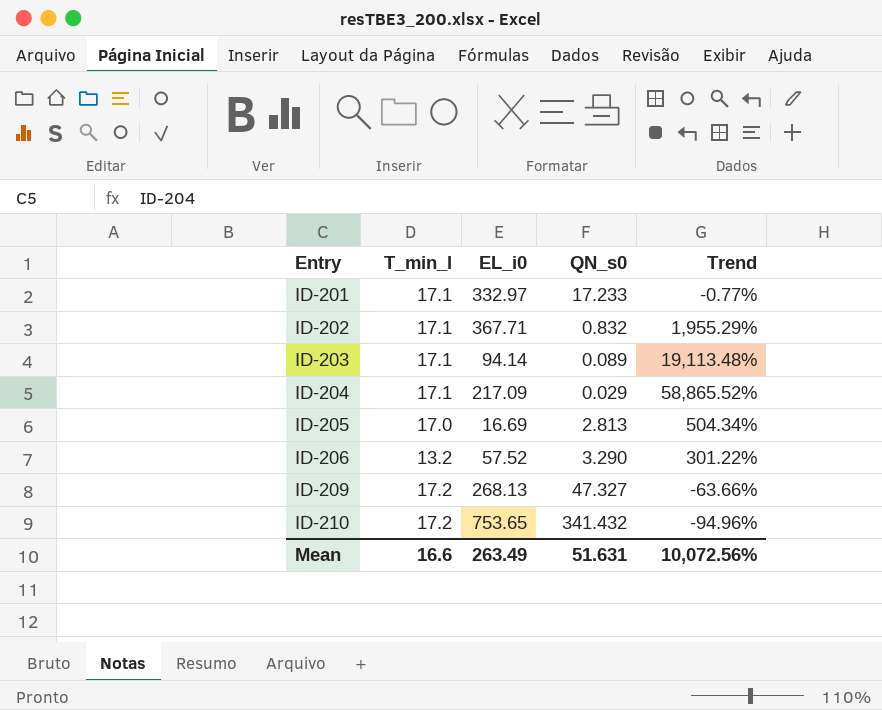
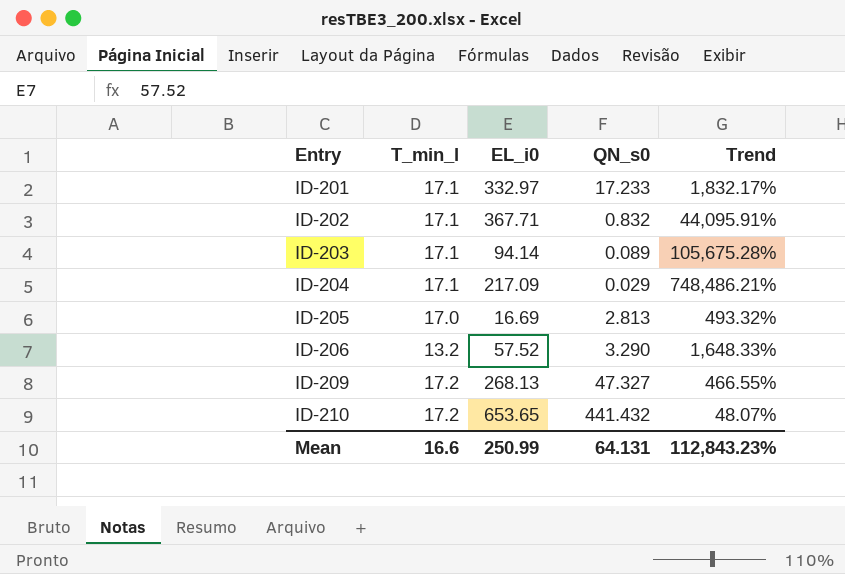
column Trend | formula: ([T_min_l] - [QN_s0]) / [QN_s0] -> ([EL_i0] - [QN_s0]) / [QN_s0]
ID-210 | EL_i0: 753.65 -> 653.65
ID-210 | QN_s0: 341.432 -> 441.432
Mean | EL_i0: 263.49 -> 250.99
Mean | QN_s0: 51.631 -> 64.131
Mean | Trend: 10,072.56% -> 112,843.23%

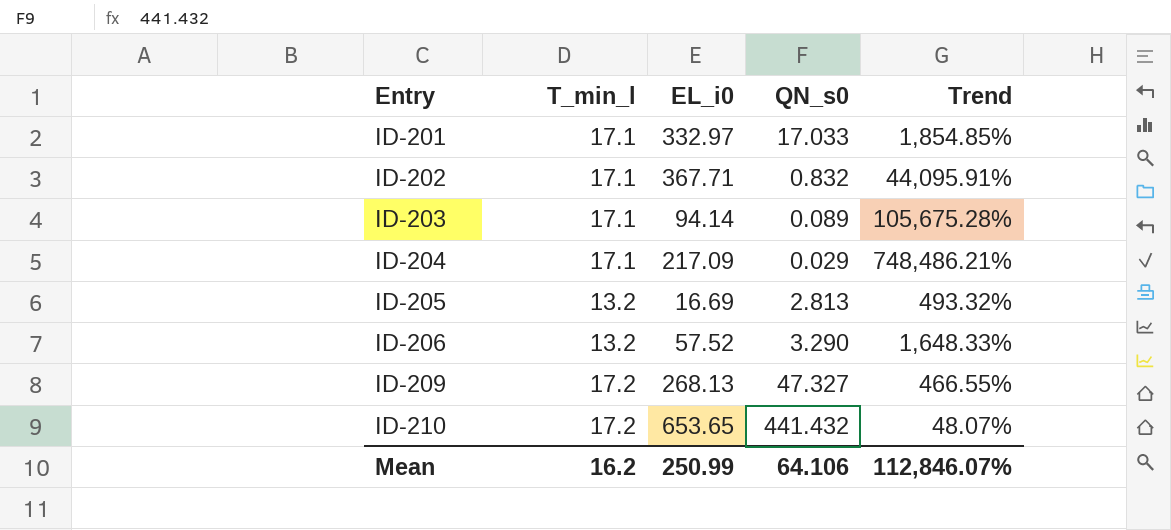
ID-201 | QN_s0: 17.233 -> 17.033
ID-201 | Trend: 1,832.17% -> 1,854.85%
ID-205 | T_min_l: 17.0 -> 13.2
Mean | T_min_l: 16.6 -> 16.2
Mean | QN_s0: 64.131 -> 64.106
Mean | Trend: 112,843.23% -> 112,846.07%

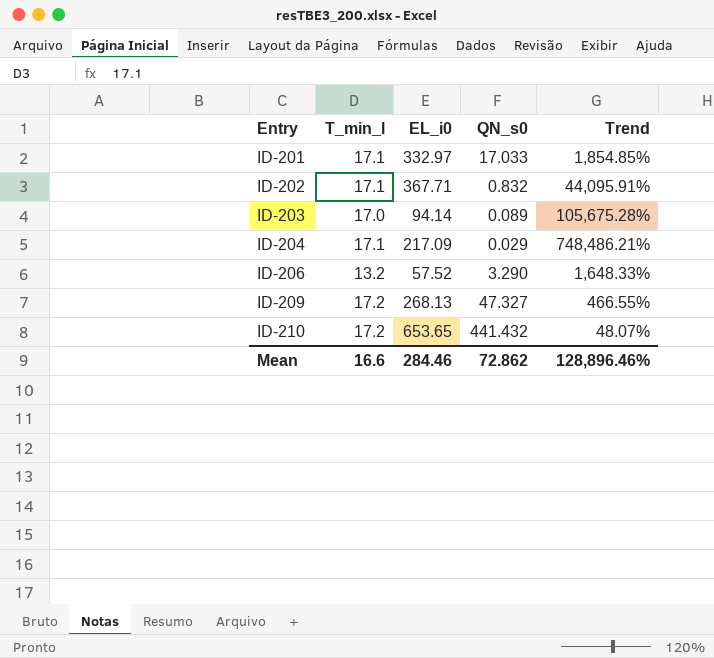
row ID-205: 13.2 | 16.69 | 2.813 | 493.32% -> none
ID-203 | T_min_l: 17.1 -> 17.0
Mean | T_min_l: 16.2 -> 16.6
Mean | EL_i0: 250.99 -> 284.46
Mean | QN_s0: 64.106 -> 72.862
Mean | Trend: 112,846.07% -> 128,896.46%

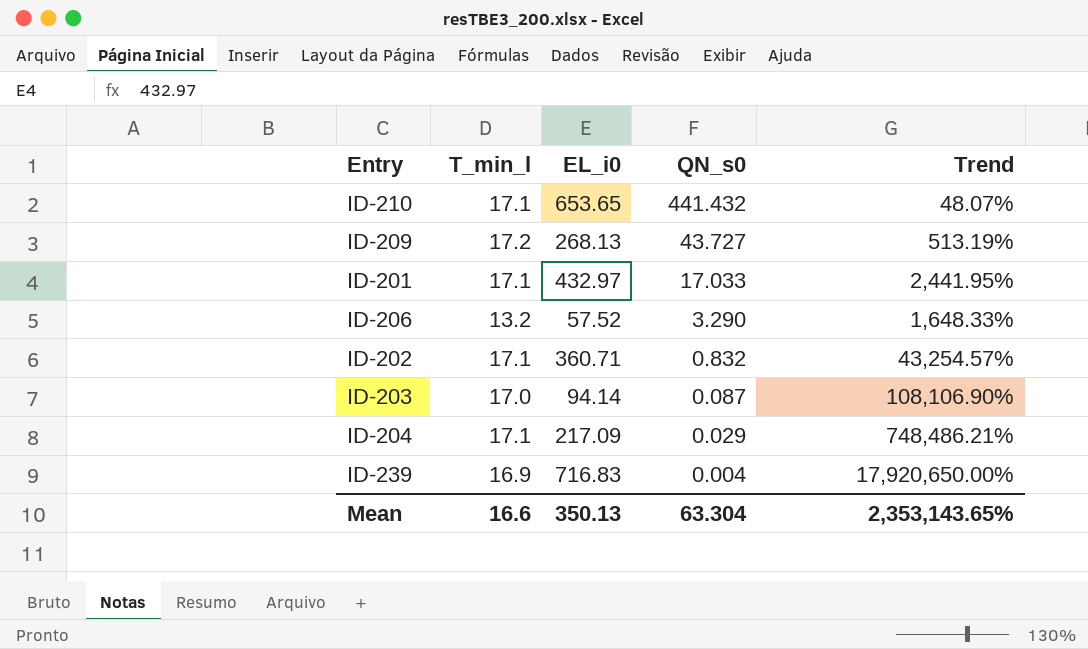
row order: Entry ascending -> QN_s0 descending
ID-210 | T_min_l: 17.2 -> 17.1
ID-209 | QN_s0: 47.327 -> 43.727
ID-209 | Trend: 466.55% -> 513.19%
ID-201 | EL_i0: 332.97 -> 432.97
ID-201 | Trend: 1,854.85% -> 2,441.95%
ID-202 | EL_i0: 367.71 -> 360.71
ID-202 | Trend: 44,095.91% -> 43,254.57%
ID-203 | QN_s0: 0.089 -> 0.087
ID-203 | Trend: 105,675.28% -> 108,106.90%
row ID-239: none -> 16.9 | 716.83 | 0.004 | 17,920,650.00%
Mean | EL_i0: 284.46 -> 350.13
Mean | QN_s0: 72.862 -> 63.304
Mean | Trend: 128,896.46% -> 2,353,143.65%

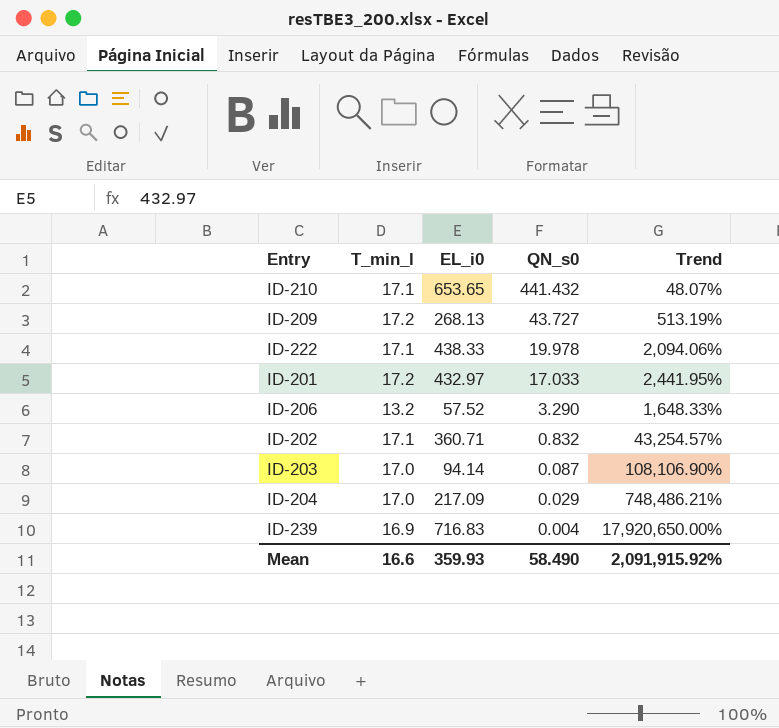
row ID-222: none -> 17.1 | 438.33 | 19.978 | 2,094.06%
ID-201 | T_min_l: 17.1 -> 17.2
ID-204 | T_min_l: 17.1 -> 17.0
Mean | EL_i0: 350.13 -> 359.93
Mean | QN_s0: 63.304 -> 58.490
Mean | Trend: 2,353,143.65% -> 2,091,915.92%

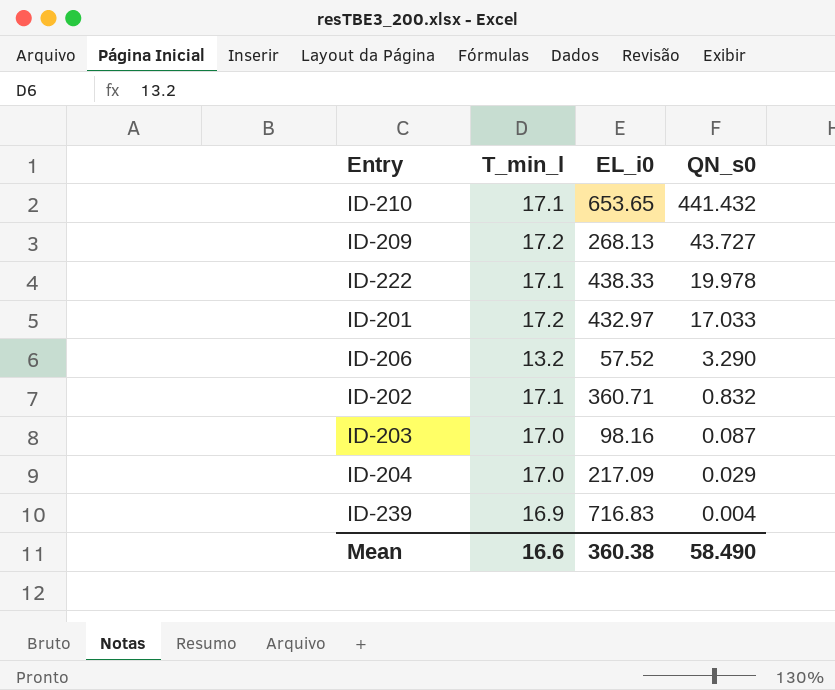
column Trend | formula: ([EL_i0] - [QN_s0]) / [QN_s0] -> none
ID-203 | EL_i0: 94.14 -> 98.16
Mean | EL_i0: 359.93 -> 360.38

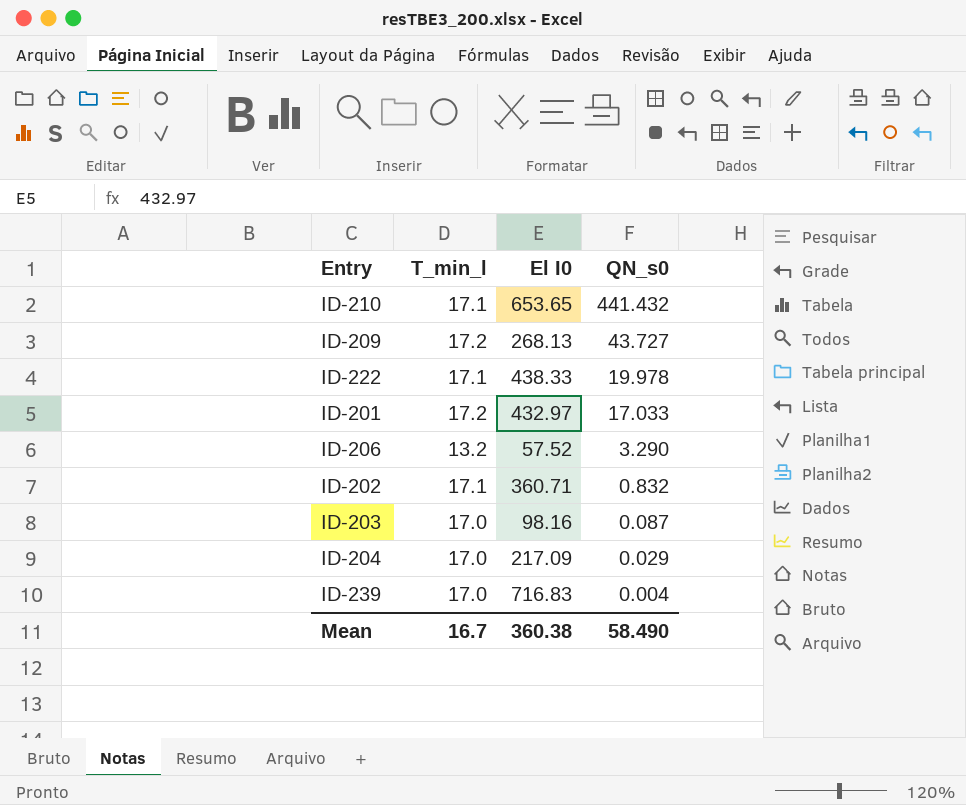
column name: EL_i0 -> El I0
ID-239 | T_min_l: 16.9 -> 17.0
Mean | T_min_l: 16.6 -> 16.7

